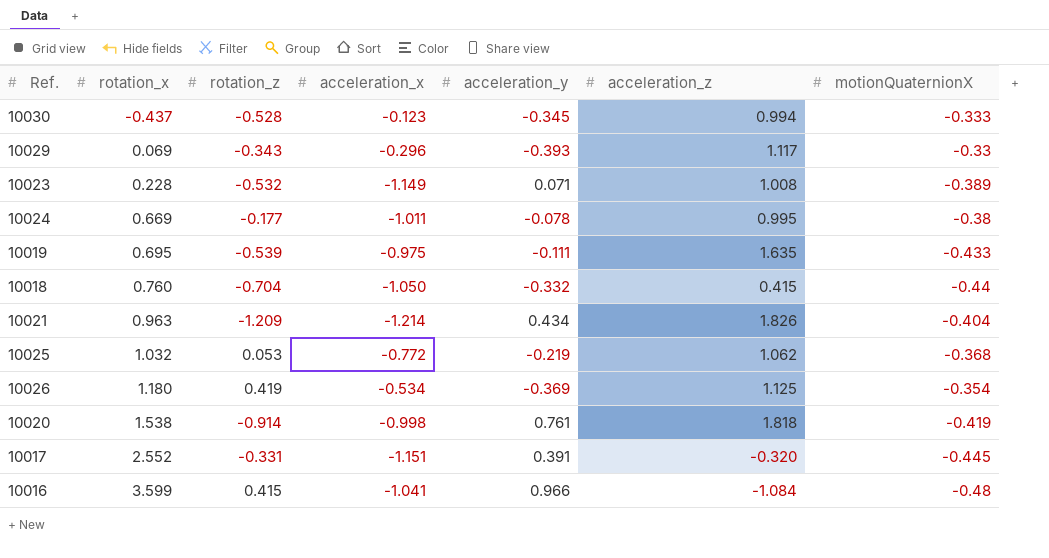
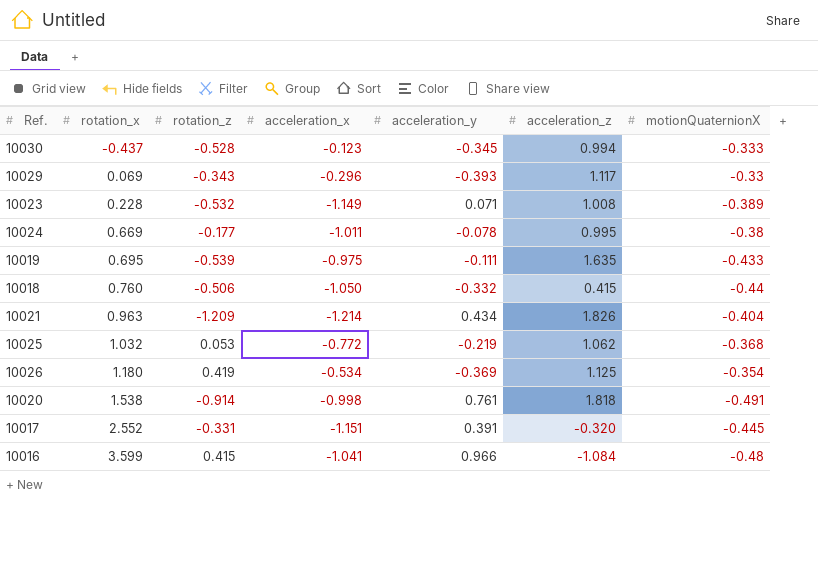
10018 | rotation_z: -0.704 -> -0.506
10020 | motionQuaternionX: -0.419 -> -0.491

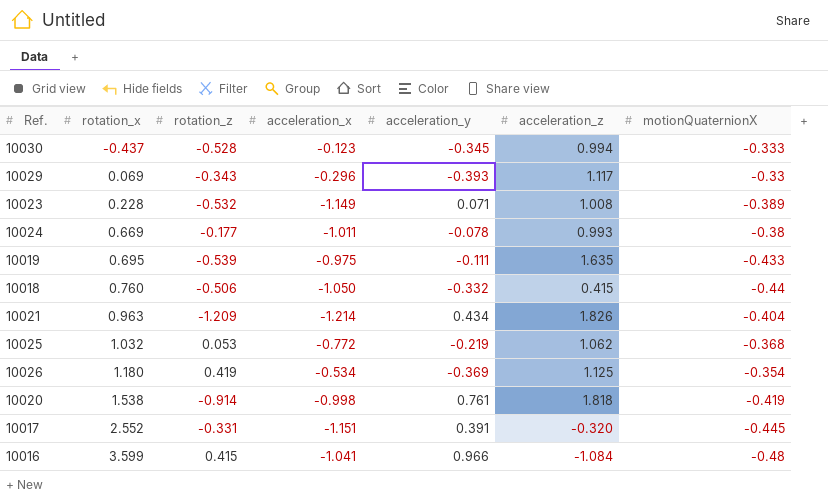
10024 | acceleration_z: 0.995 -> 0.993
10020 | motionQuaternionX: -0.491 -> -0.419

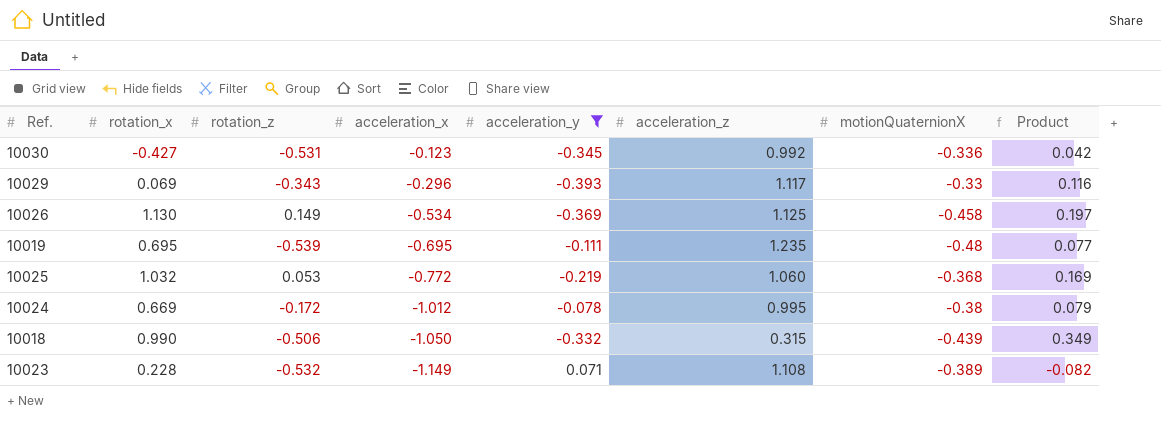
filter: none -> acceleration_y <= 0.071
row order: rotation_x ascending -> acceleration_x descending
column Product | formula: none -> [acceleration_x] * [acceleration_y]
10030 | rotation_x: -0.437 -> -0.427
10030 | rotation_z: -0.528 -> -0.531
10030 | acceleration_z: 0.994 -> 0.992
10030 | motionQuaternionX: -0.333 -> -0.336
10026 | rotation_x: 1.180 -> 1.130
10026 | rotation_z: 0.419 -> 0.149
10026 | motionQuaternionX: -0.354 -> -0.458
10019 | acceleration_x: -0.975 -> -0.695
10019 | acceleration_z: 1.635 -> 1.235
10019 | motionQuaternionX: -0.433 -> -0.48
10025 | acceleration_z: 1.062 -> 1.060
10024 | rotation_z: -0.177 -> -0.172
10024 | acceleration_x: -1.011 -> -1.012
10024 | acceleration_z: 0.993 -> 0.995
10018 | rotation_x: 0.760 -> 0.990
10018 | acceleration_z: 0.415 -> 0.315
10018 | motionQuaternionX: -0.44 -> -0.439
10023 | acceleration_z: 1.008 -> 1.108

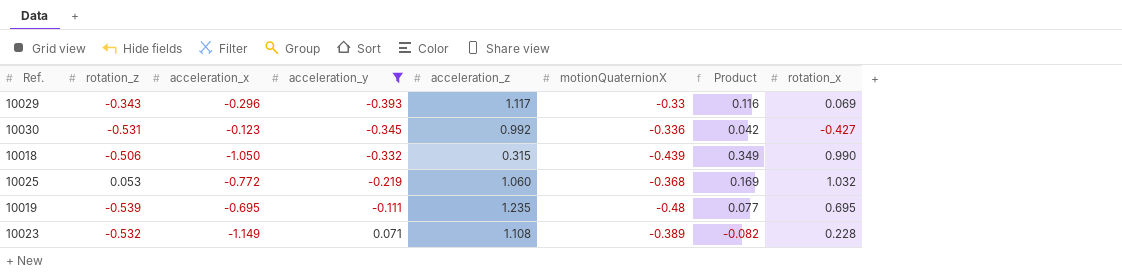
row order: acceleration_x descending -> acceleration_y ascending
column rotation_x | position: 2 -> 8
row 10026: 1.130 | 0.149 | -0.534 | -0.369 | 1.125 | -0.458 | 0.197 -> none
row 10024: 0.669 | -0.172 | -1.012 | -0.078 | 0.995 | -0.38 | 0.079 -> none

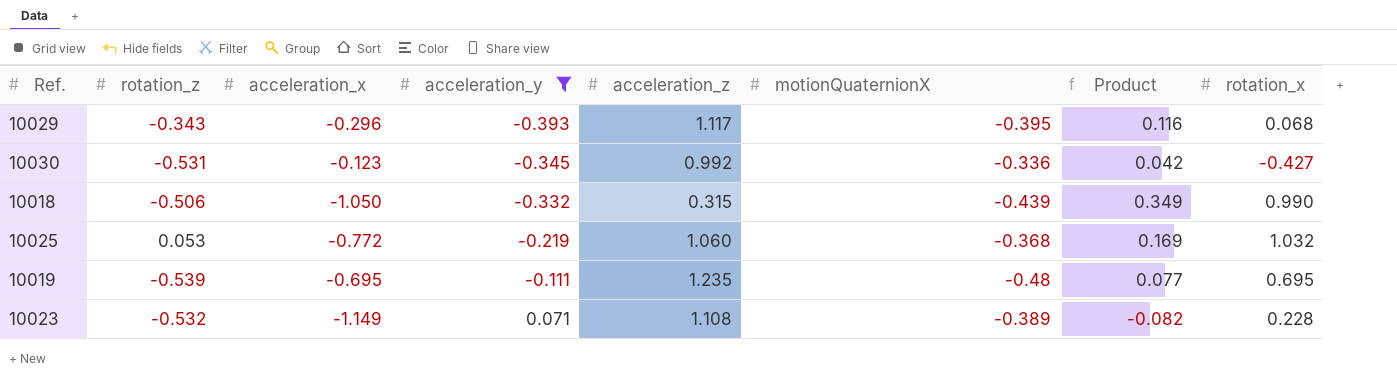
10029 | motionQuaternionX: -0.33 -> -0.395
10029 | rotation_x: 0.069 -> 0.068

